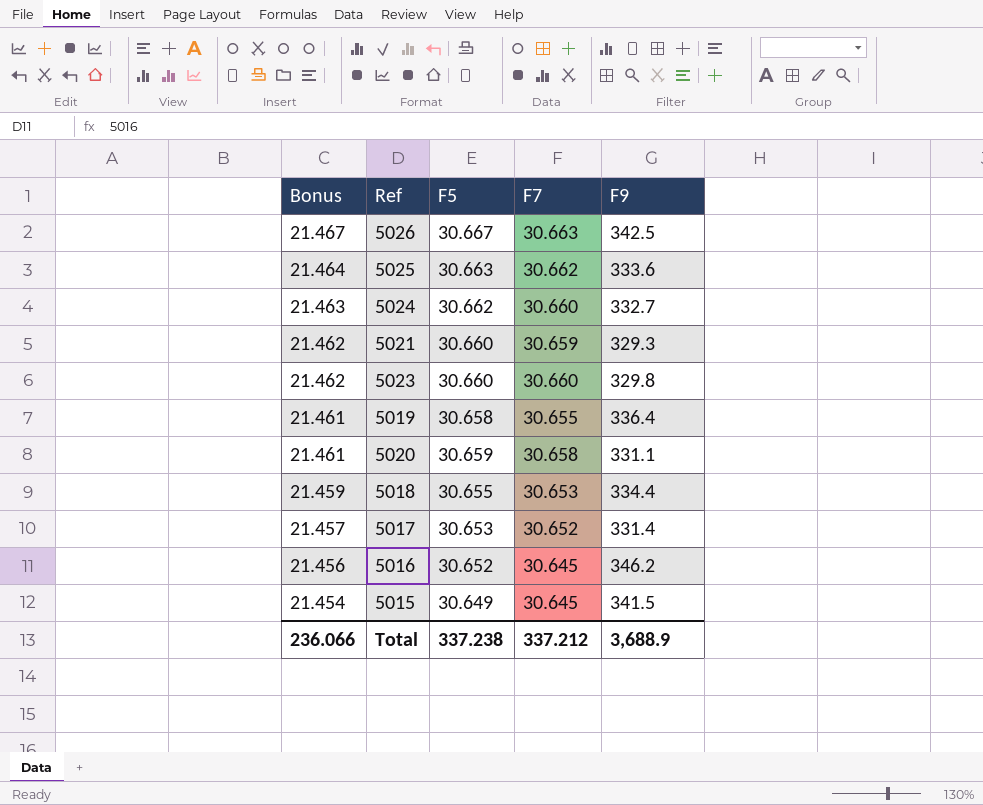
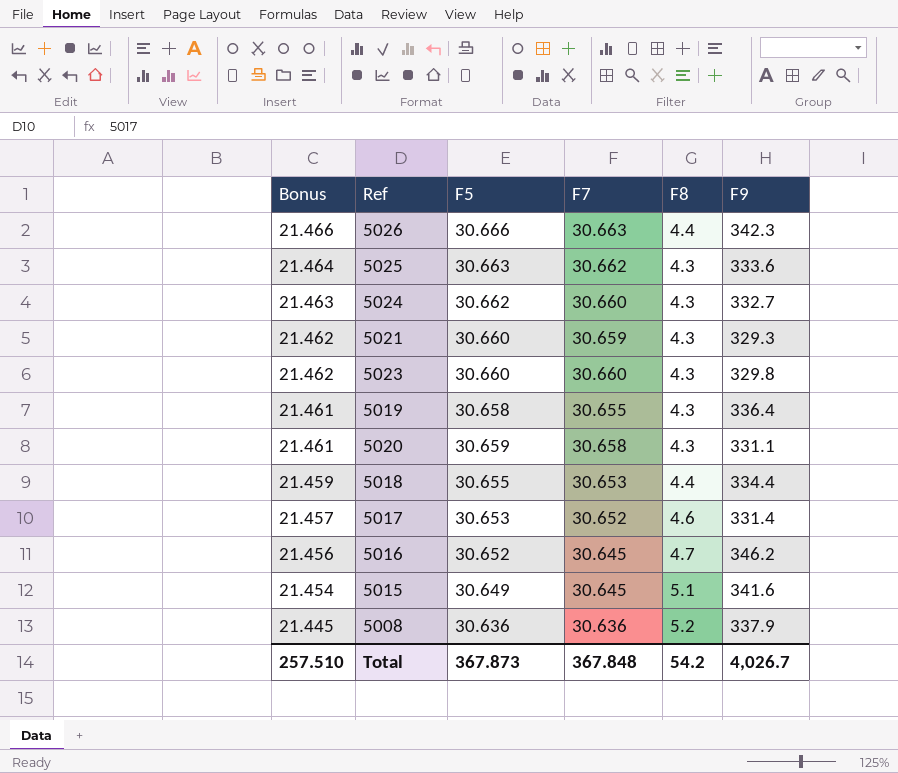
column F8 | position: none -> 5
5026 | Bonus: 21.467 -> 21.466
5026 | F5: 30.667 -> 30.666
5026 | F9: 342.5 -> 342.3
5015 | F9: 341.5 -> 341.6
row 5008: none -> 21.445 | 30.636 | 30.636 | 5.2 | 337.9
Total | Bonus: 236.066 -> 257.510
Total | F5: 337.238 -> 367.873
Total | F7: 337.212 -> 367.848
Total | F9: 3,688.9 -> 4,026.7

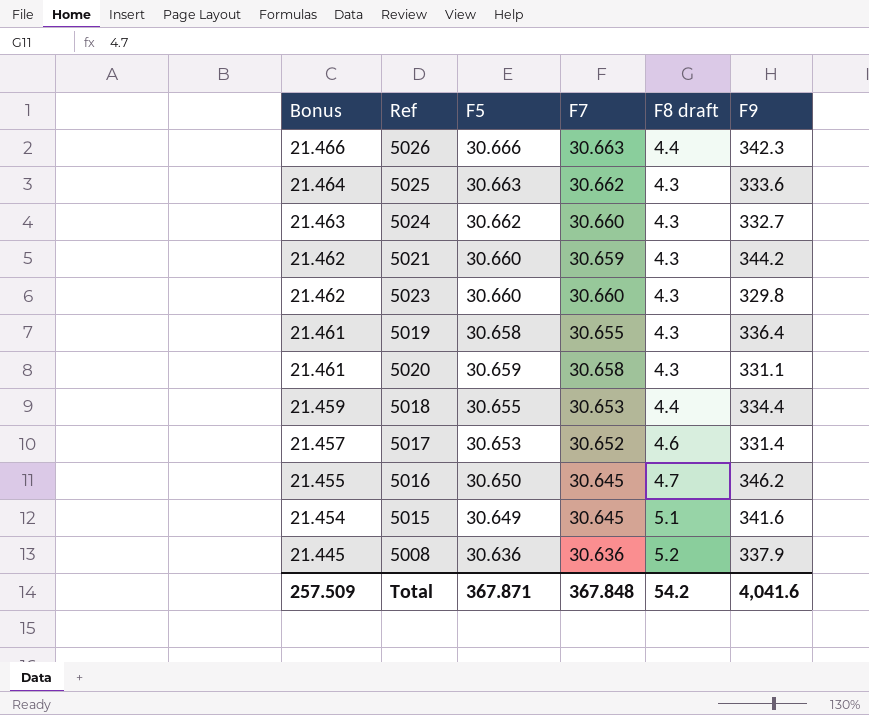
column name: F8 -> F8 draft
5021 | F9: 329.3 -> 344.2
5016 | Bonus: 21.456 -> 21.455
5016 | F5: 30.652 -> 30.650
Total | Bonus: 257.510 -> 257.509
Total | F5: 367.873 -> 367.871
Total | F9: 4,026.7 -> 4,041.6

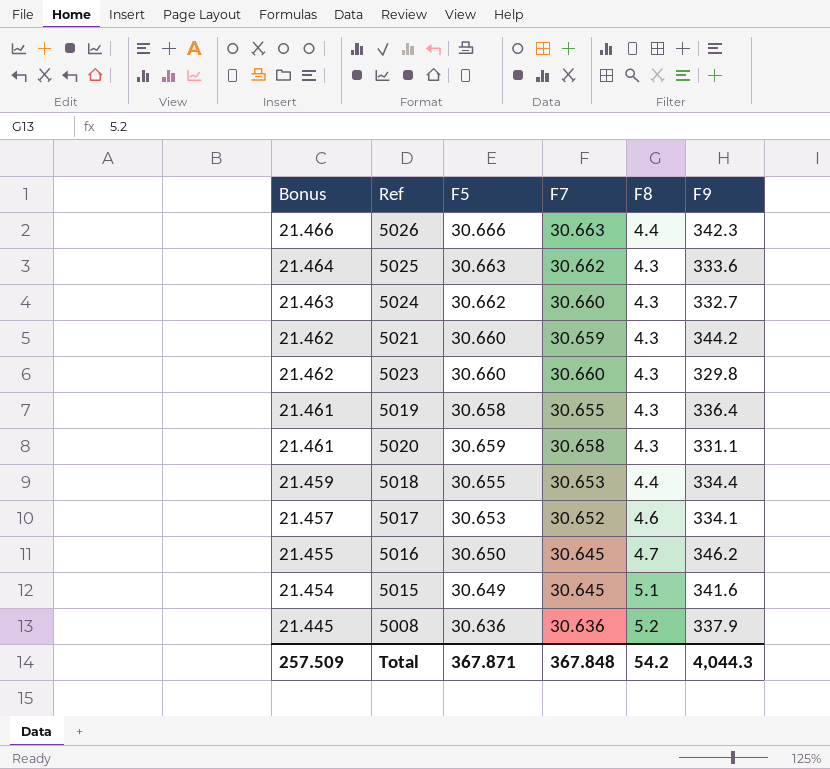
column name: F8 draft -> F8
5017 | F9: 331.4 -> 334.1
Total | F9: 4,041.6 -> 4,044.3

